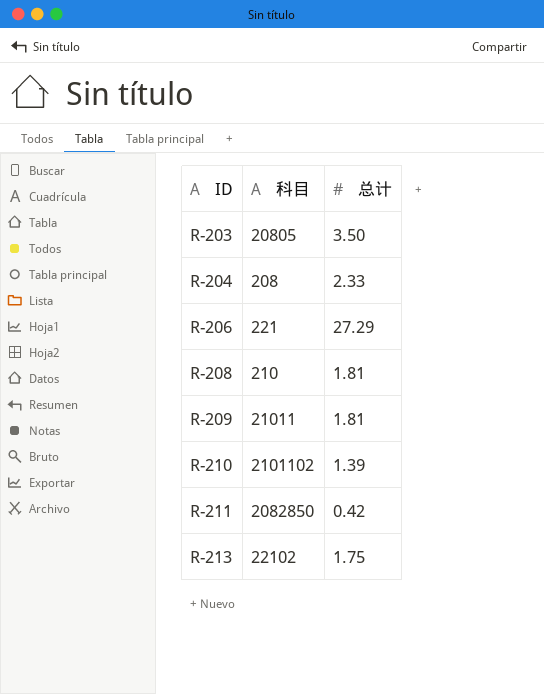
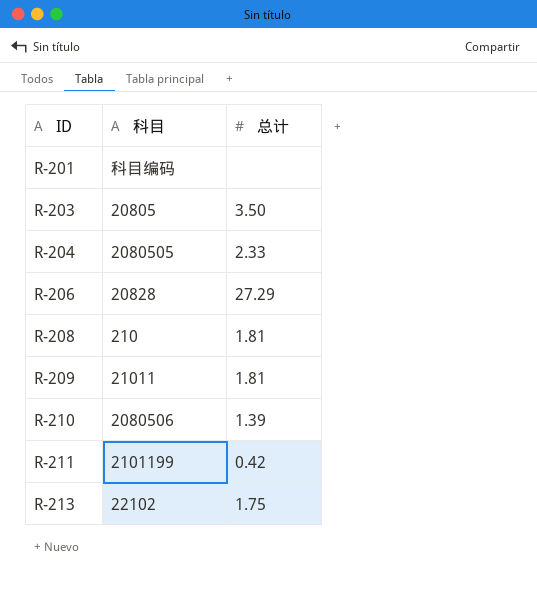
row R-201: none -> 科目编码 | none
R-204 | 科目: 208 -> 2080505
R-206 | 科目: 221 -> 20828
R-210 | 科目: 2101102 -> 2080506
R-211 | 科目: 2082850 -> 2101199

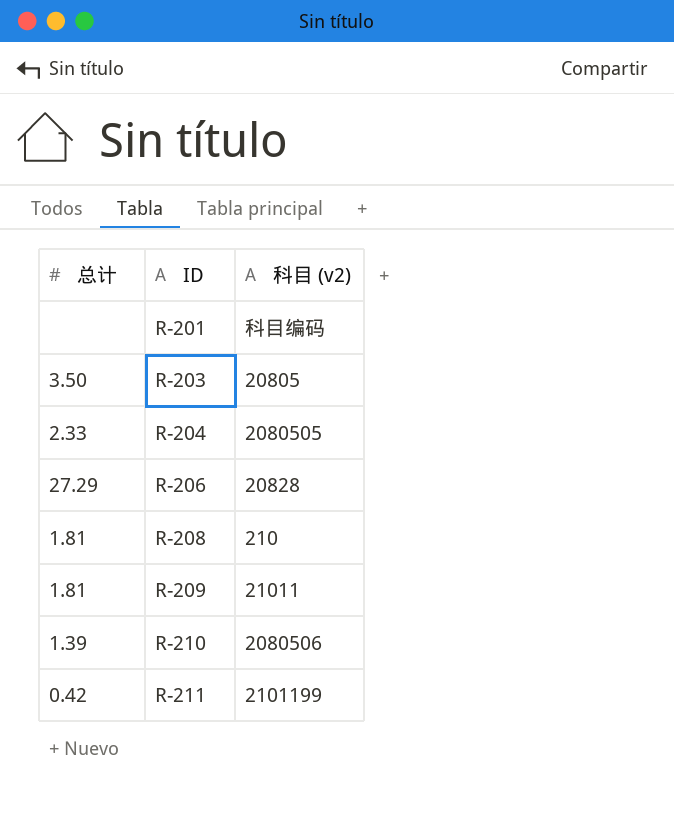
column 总计 | position: 3 -> 1
column name: 科目 -> 科目 (v2)
row R-213: 22102 | 1.75 -> none

